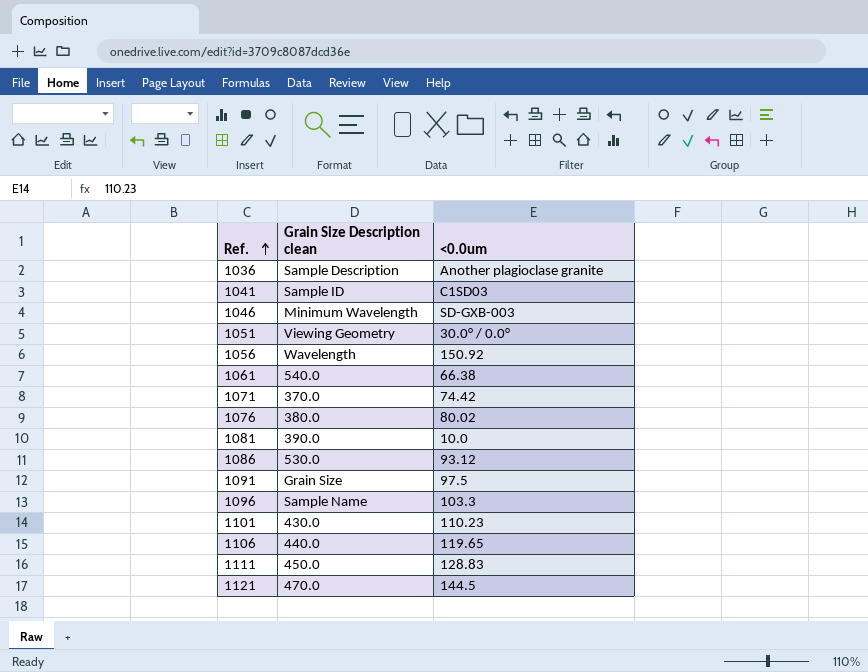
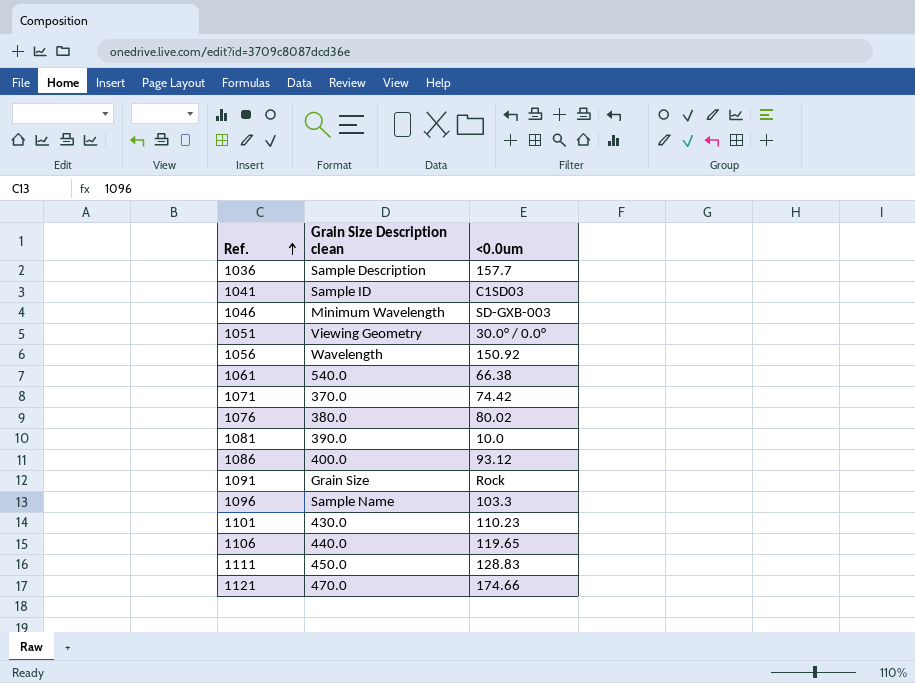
1036 | <0.0um: Another plagioclase granite -> 157.7
1086 | Grain Size Description clean: 530.0 -> 400.0
1091 | <0.0um: 97.5 -> Rock
1121 | <0.0um: 144.5 -> 174.66

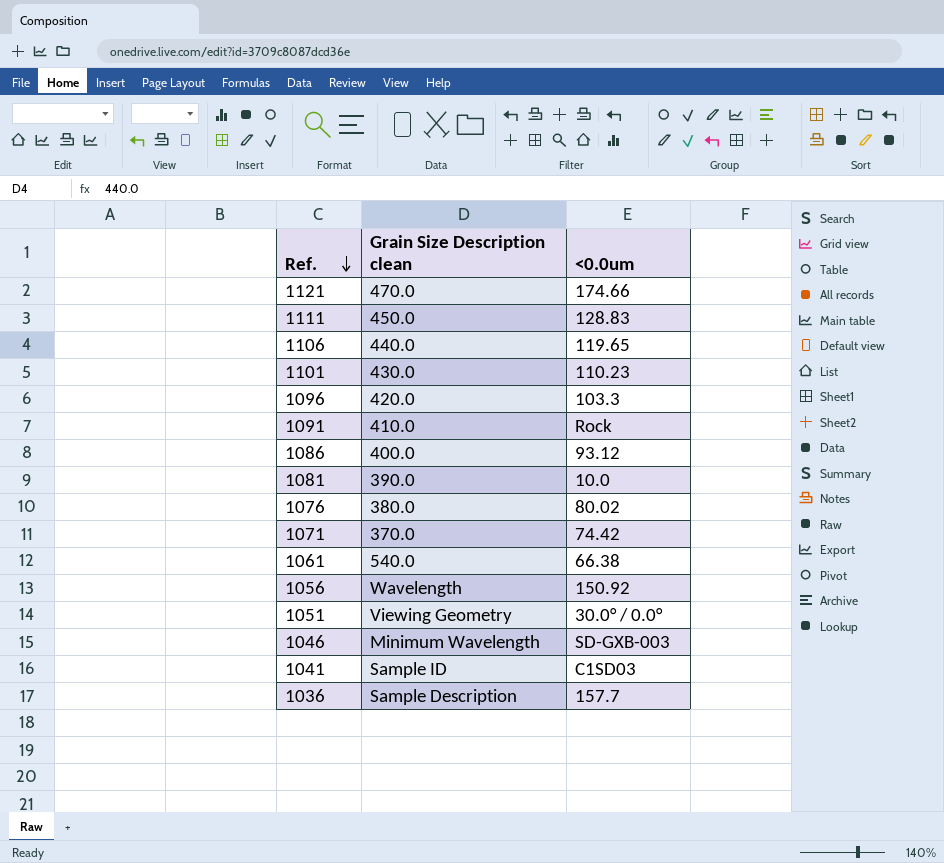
row order: Ref. ascending -> Ref. descending
1096 | Grain Size Description clean: Sample Name -> 420.0
1091 | Grain Size Description clean: Grain Size -> 410.0

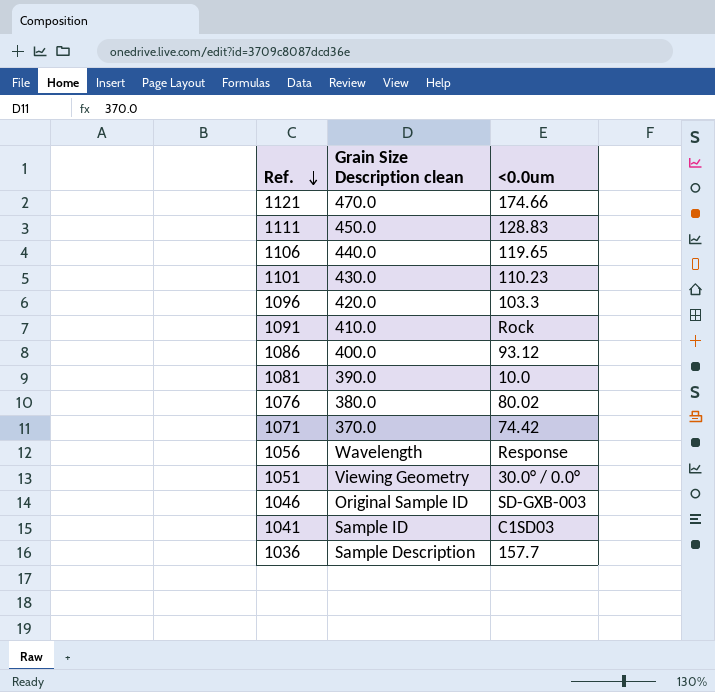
row 1061: 540.0 | 66.38 -> none
1056 | <0.0um: 150.92 -> Response
1046 | Grain Size Description clean: Minimum Wavelength -> Original Sample ID

